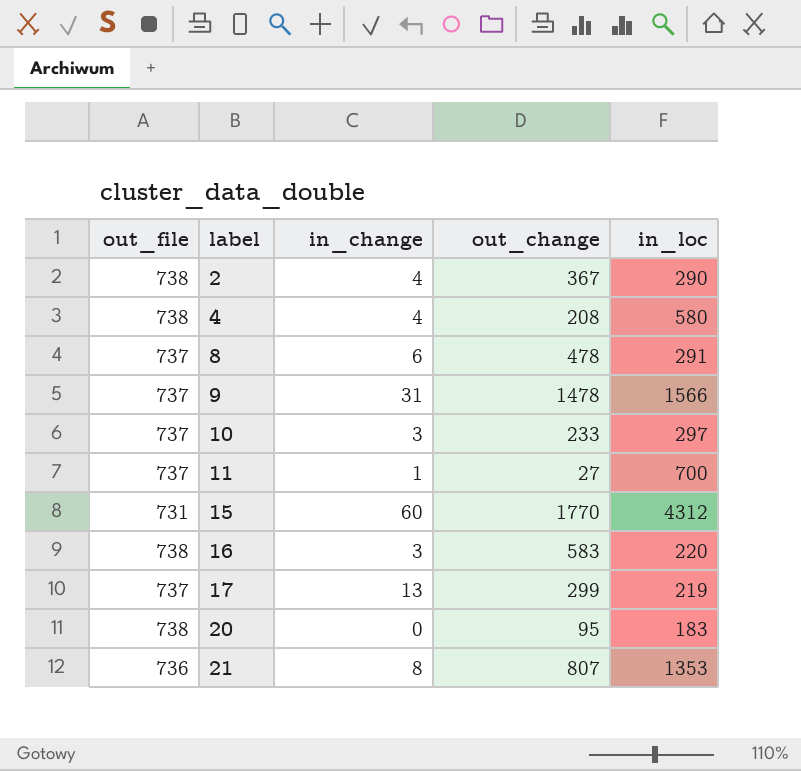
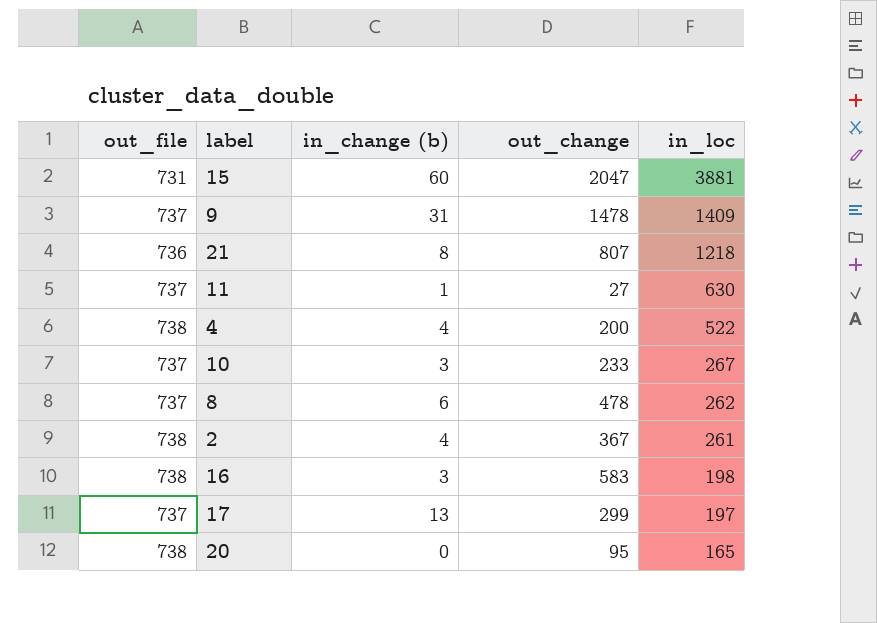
row order: label ascending -> in_loc descending
column name: in_change -> in_change (b)
15 | out_change: 1770 -> 2047
15 | in_loc: 4312 -> 3881
9 | in_loc: 1566 -> 1409
21 | in_loc: 1353 -> 1218
11 | in_loc: 700 -> 630
4 | out_change: 208 -> 200
4 | in_loc: 580 -> 522
10 | in_loc: 297 -> 267
8 | in_loc: 291 -> 262
2 | in_loc: 290 -> 261
16 | in_loc: 220 -> 198
17 | in_loc: 219 -> 197
20 | in_loc: 183 -> 165

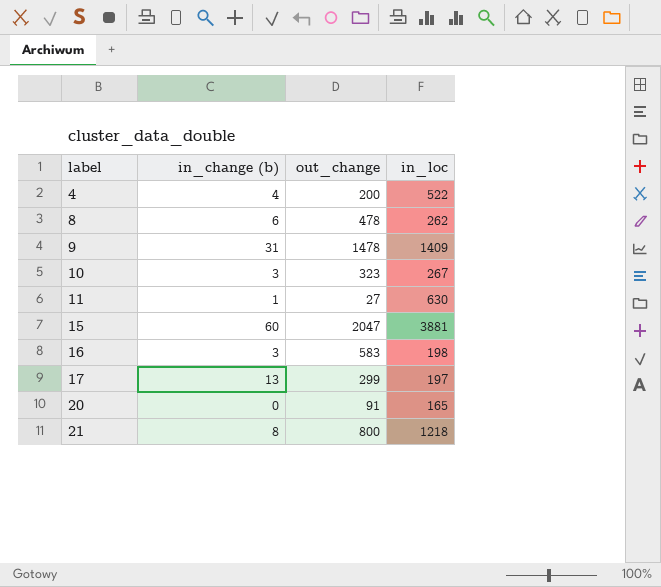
row order: in_loc descending -> label ascending
column out_file | position: 1 -> none
row 2: 738 | 4 | 367 | 261 -> none
10 | out_change: 233 -> 323
20 | out_change: 95 -> 91
21 | out_change: 807 -> 800

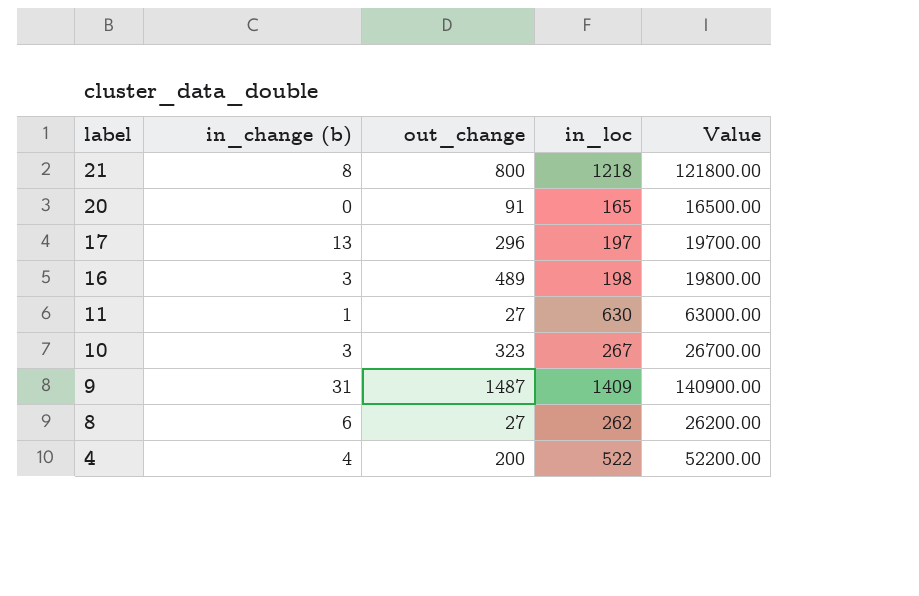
row order: label ascending -> label descending
column Value | formula: none -> [in_loc] * 100
row 15: 60 | 2047 | 3881 -> none
17 | out_change: 299 -> 296
16 | out_change: 583 -> 489
9 | out_change: 1478 -> 1487
8 | out_change: 478 -> 27

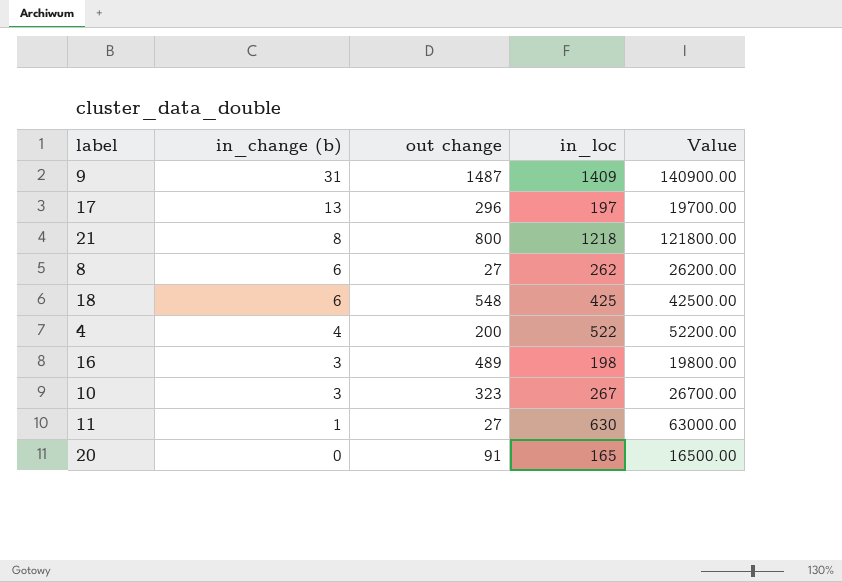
row order: label descending -> in_change (b) descending
column name: out_change -> out change
row 18: none -> 6 | 548 | 425 | 42500.00

